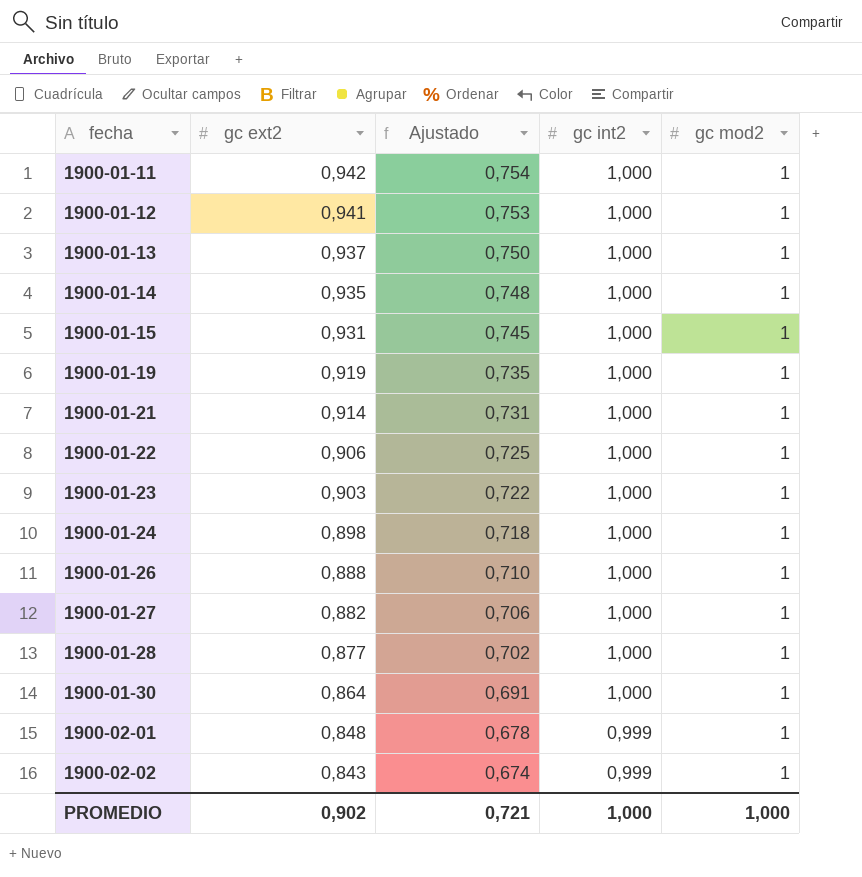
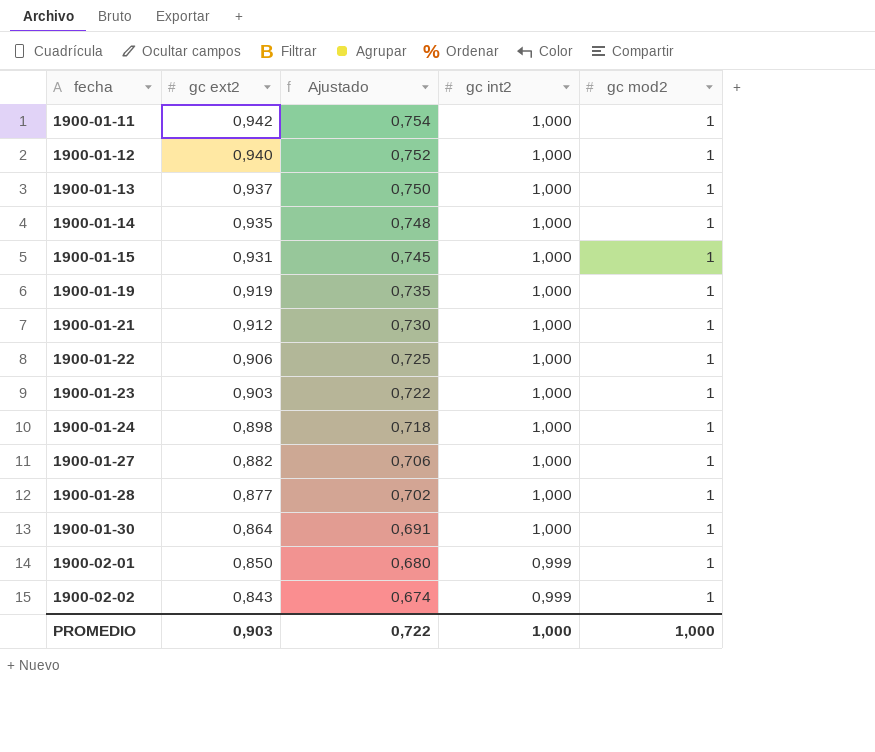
row 1900-01-26: 0,888 | 0,710 | 1,000 | 1 -> none
1900-01-12 | gc ext2: 0,941 -> 0,940
1900-01-12 | Ajustado: 0,753 -> 0,752
1900-01-21 | gc ext2: 0,914 -> 0,912
1900-01-21 | Ajustado: 0,731 -> 0,730
1900-02-01 | gc ext2: 0,848 -> 0,850
1900-02-01 | Ajustado: 0,678 -> 0,680
PROMEDIO | gc ext2: 0,902 -> 0,903
PROMEDIO | Ajustado: 0,721 -> 0,722

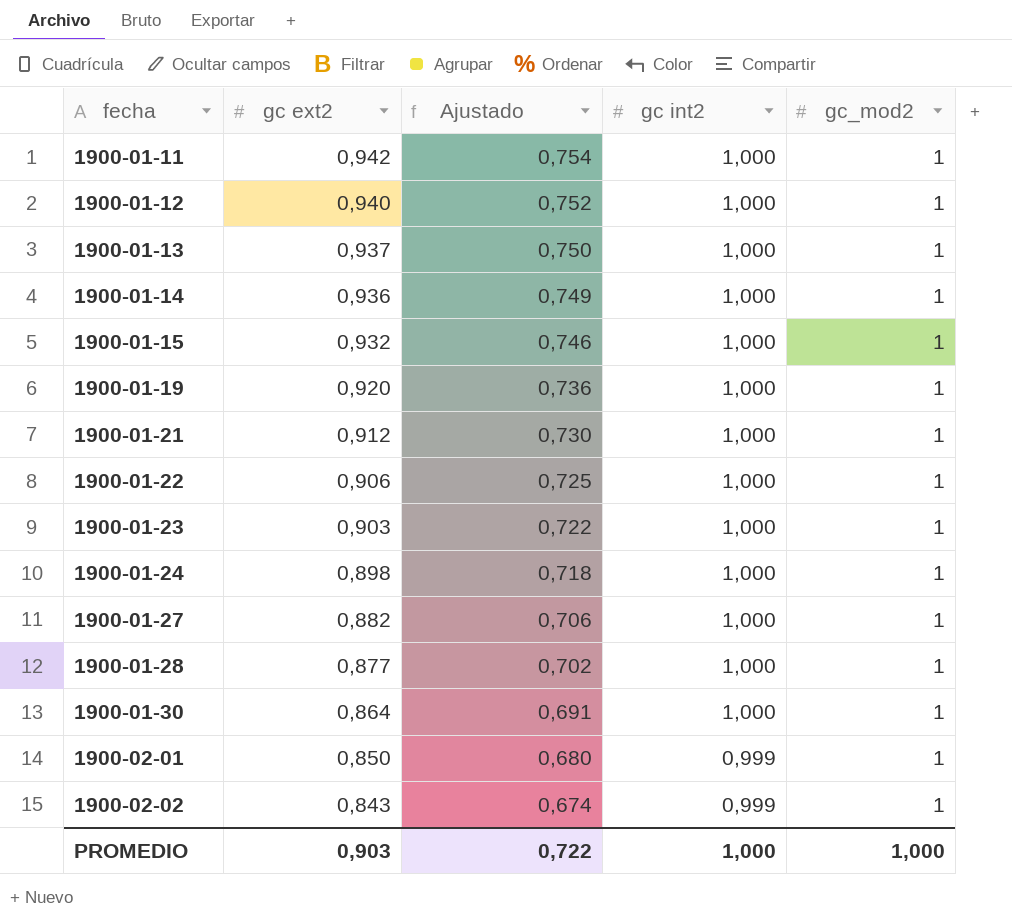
column name: gc mod2 -> gc_mod2
1900-01-14 | gc ext2: 0,935 -> 0,936
1900-01-14 | Ajustado: 0,748 -> 0,749
1900-01-15 | gc ext2: 0,931 -> 0,932
1900-01-15 | Ajustado: 0,745 -> 0,746
1900-01-19 | gc ext2: 0,919 -> 0,920
1900-01-19 | Ajustado: 0,735 -> 0,736

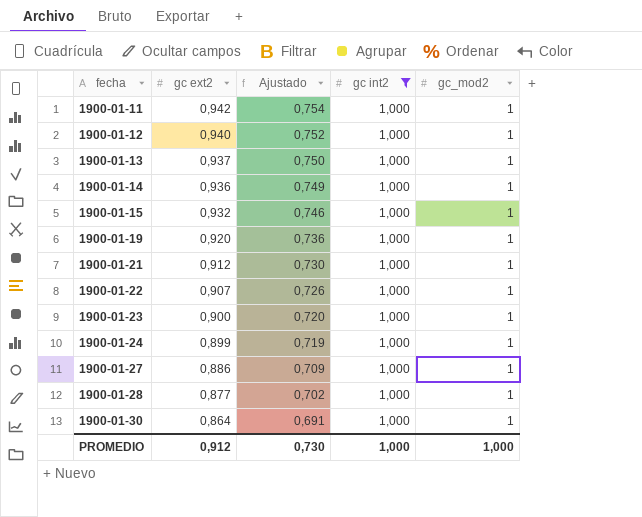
filter: none -> gc int2 = 1,000
1900-01-22 | gc ext2: 0,906 -> 0,907
1900-01-22 | Ajustado: 0,725 -> 0,726
1900-01-23 | gc ext2: 0,903 -> 0,900
1900-01-23 | Ajustado: 0,722 -> 0,720
1900-01-24 | gc ext2: 0,898 -> 0,899
1900-01-24 | Ajustado: 0,718 -> 0,719
1900-01-27 | gc ext2: 0,882 -> 0,886
1900-01-27 | Ajustado: 0,706 -> 0,709
PROMEDIO | gc ext2: 0,903 -> 0,912
PROMEDIO | Ajustado: 0,722 -> 0,730

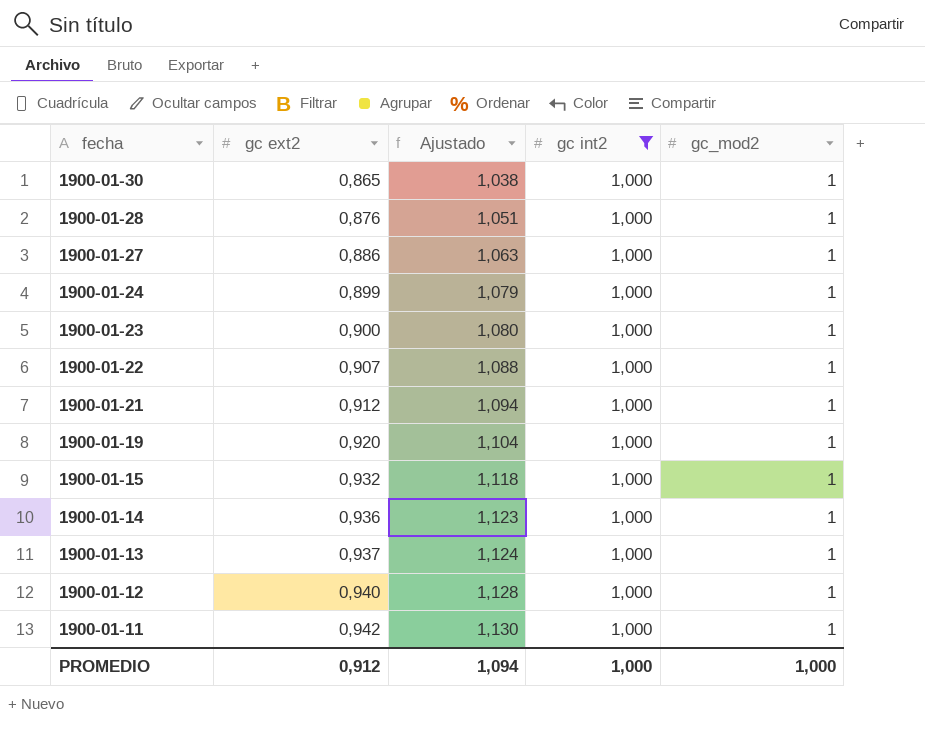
row order: fecha ascending -> fecha descending
column Ajustado | formula: [gc ext2] * 0,8 -> [gc ext2] * 1,2
1900-01-30 | gc ext2: 0,864 -> 0,865
1900-01-28 | gc ext2: 0,877 -> 0,876
PROMEDIO | Ajustado: 0,730 -> 1,094

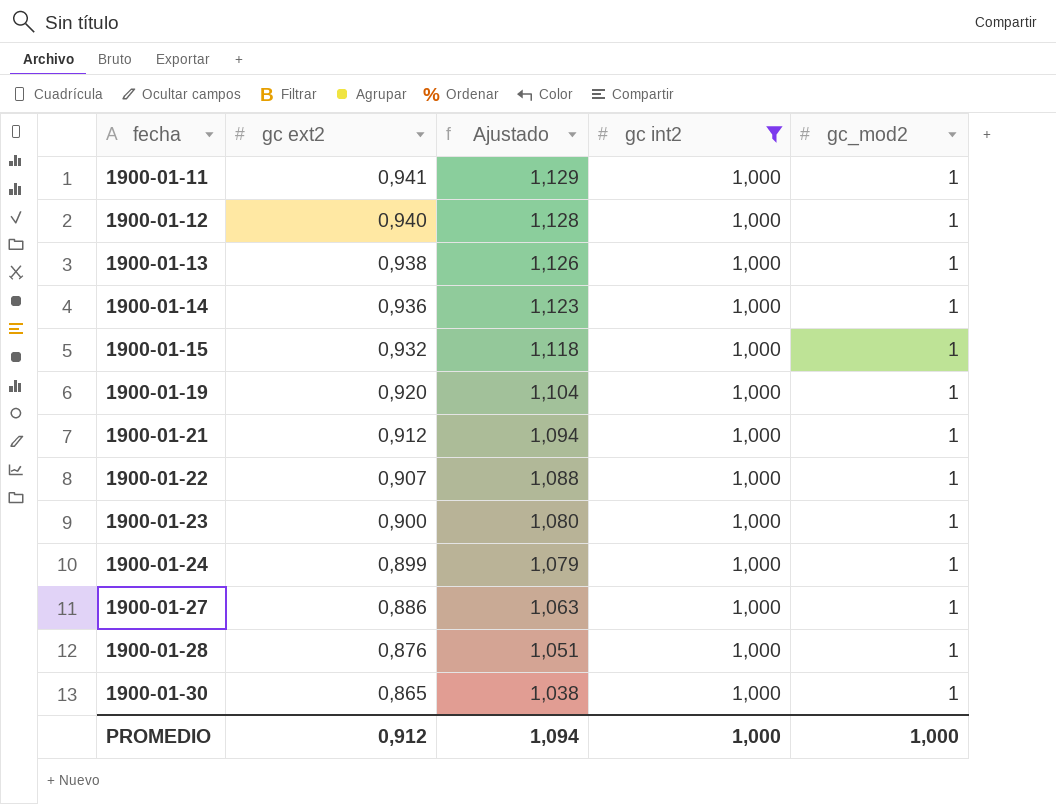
row order: fecha descending -> fecha ascending
1900-01-11 | gc ext2: 0,942 -> 0,941
1900-01-11 | Ajustado: 1,130 -> 1,129
1900-01-13 | gc ext2: 0,937 -> 0,938
1900-01-13 | Ajustado: 1,124 -> 1,126

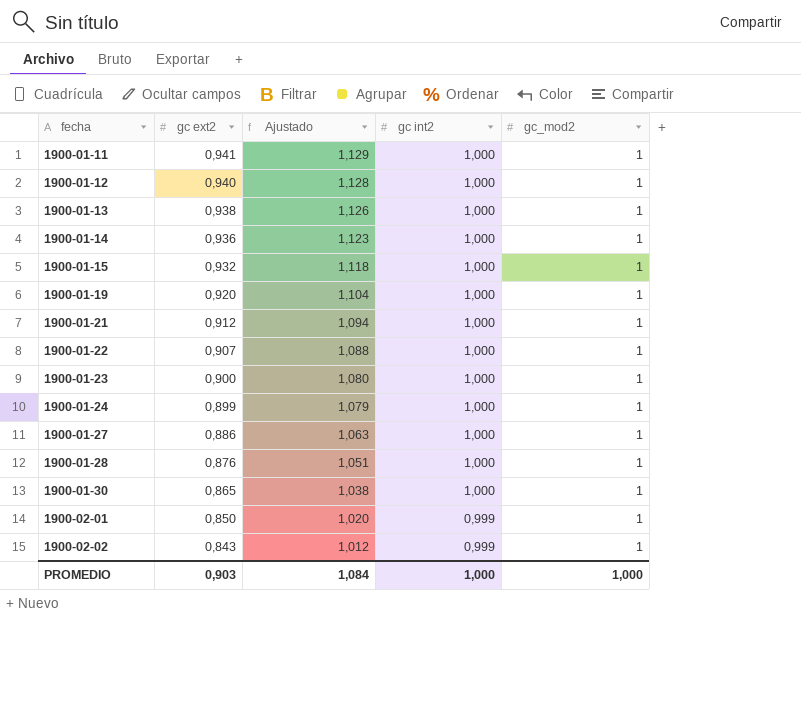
filter: gc int2 = 1,000 -> none
PROMEDIO | gc ext2: 0,912 -> 0,903
PROMEDIO | Ajustado: 1,094 -> 1,084

